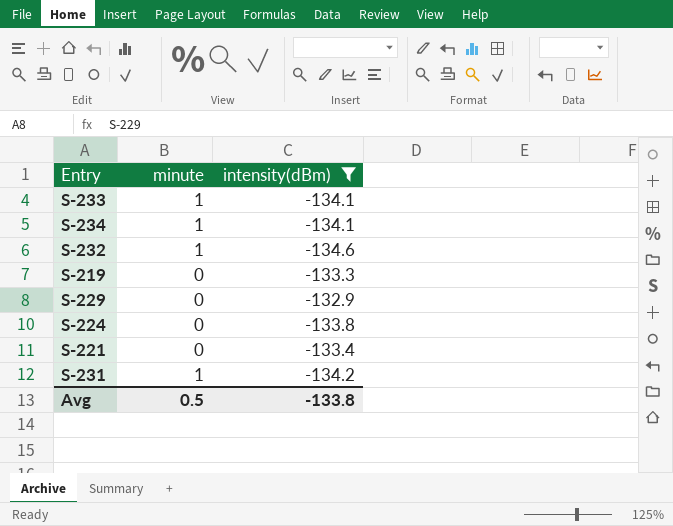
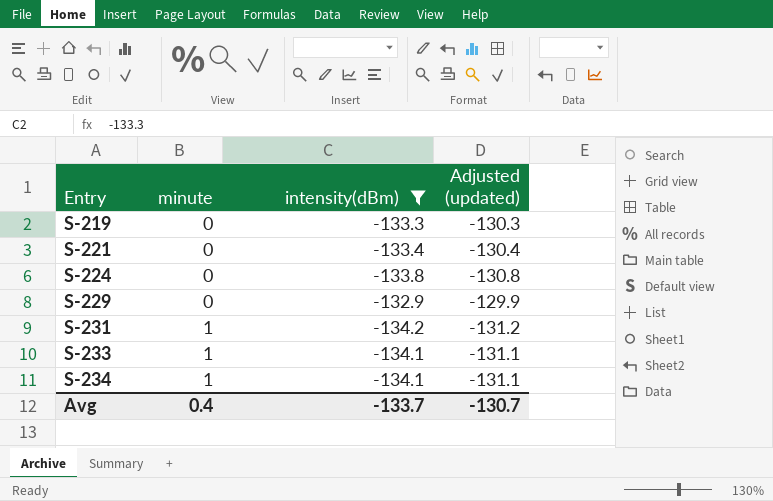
row order: none -> Entry ascending
column Adjusted (updated) | formula: none -> [intensity(dBm)] + 3
row S-232: 1 | -134.6 -> none
Avg | minute: 0.5 -> 0.4
Avg | intensity(dBm): -133.8 -> -133.7

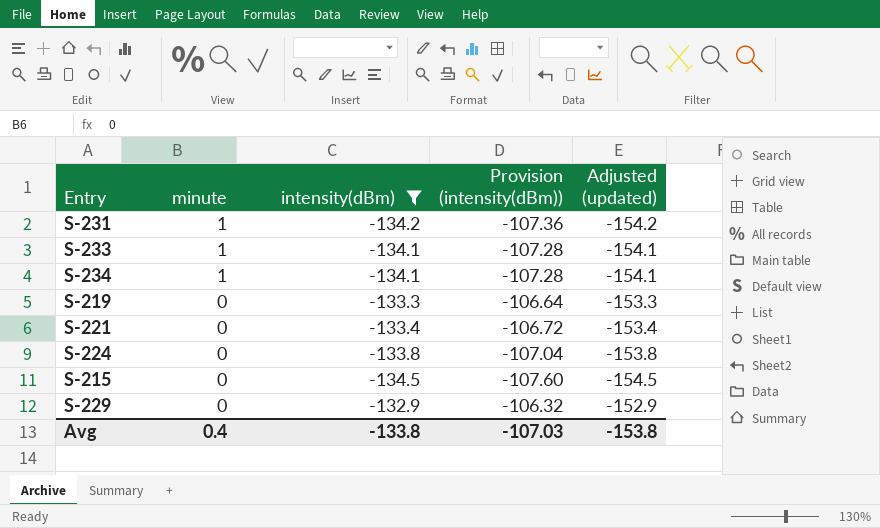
row order: Entry ascending -> minute descending
column Provision (intensity(dBm)) | formula: none -> [intensity(dBm)] * 0.8
column Adjusted (updated) | formula: [intensity(dBm)] + 3 -> [intensity(dBm)] - 20
row S-215: none -> 0 | -134.5 | -107.60 | -154.5
Avg | intensity(dBm): -133.7 -> -133.8
Avg | Adjusted (updated): -130.7 -> -153.8

